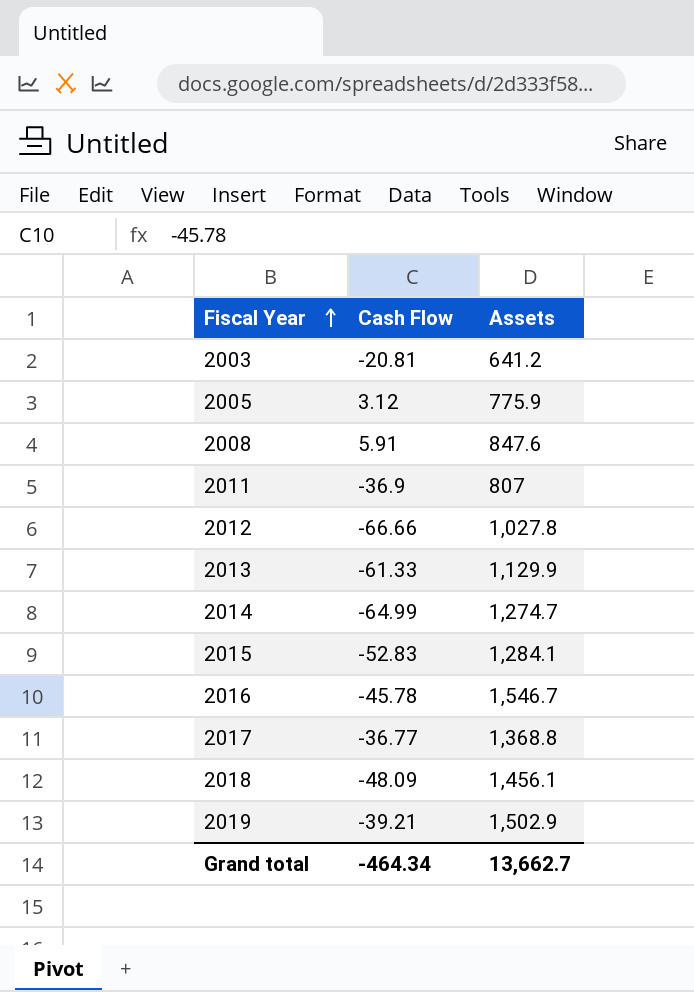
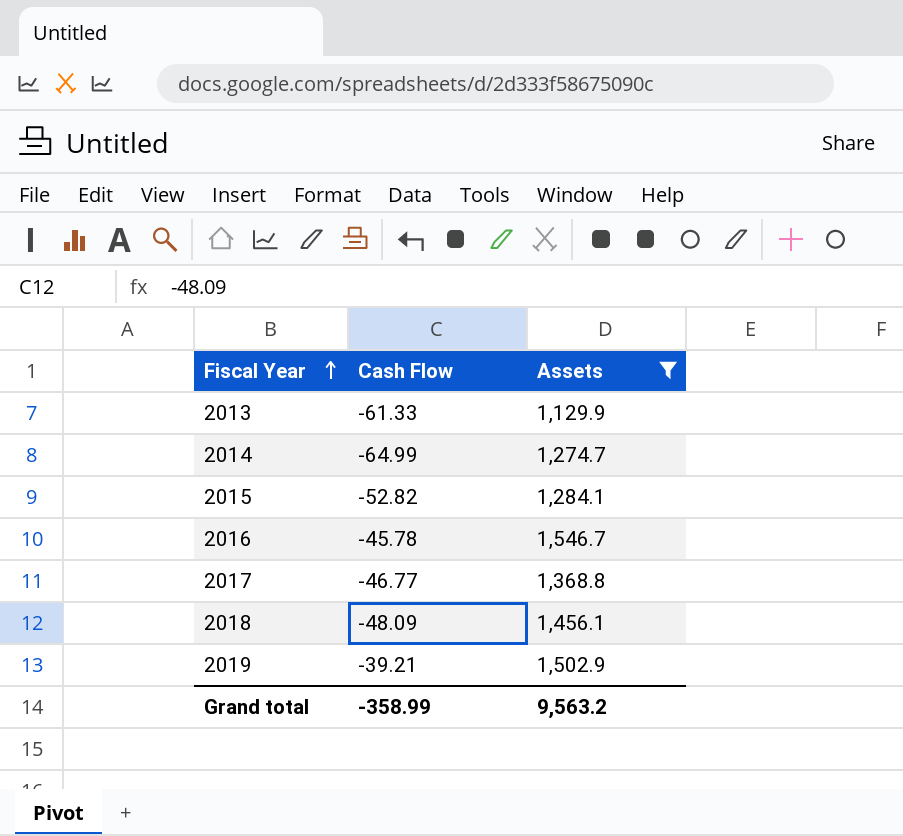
filter: none -> Assets >= 1,129.9
2015 | Cash Flow: -52.83 -> -52.82
2017 | Cash Flow: -36.77 -> -46.77
Grand total | Cash Flow: -464.34 -> -358.99
Grand total | Assets: 13,662.7 -> 9,563.2

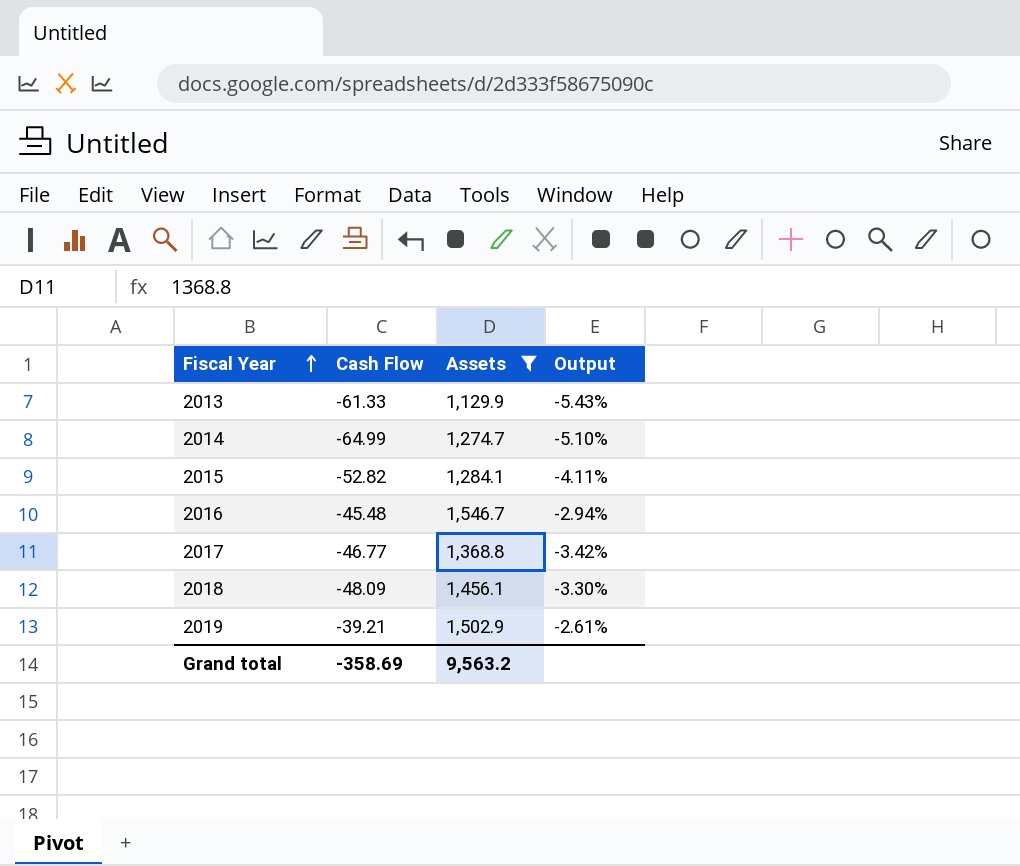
column Output | formula: none -> [Cash Flow] / [Assets]
2016 | Cash Flow: -45.78 -> -45.48
Grand total | Cash Flow: -358.99 -> -358.69

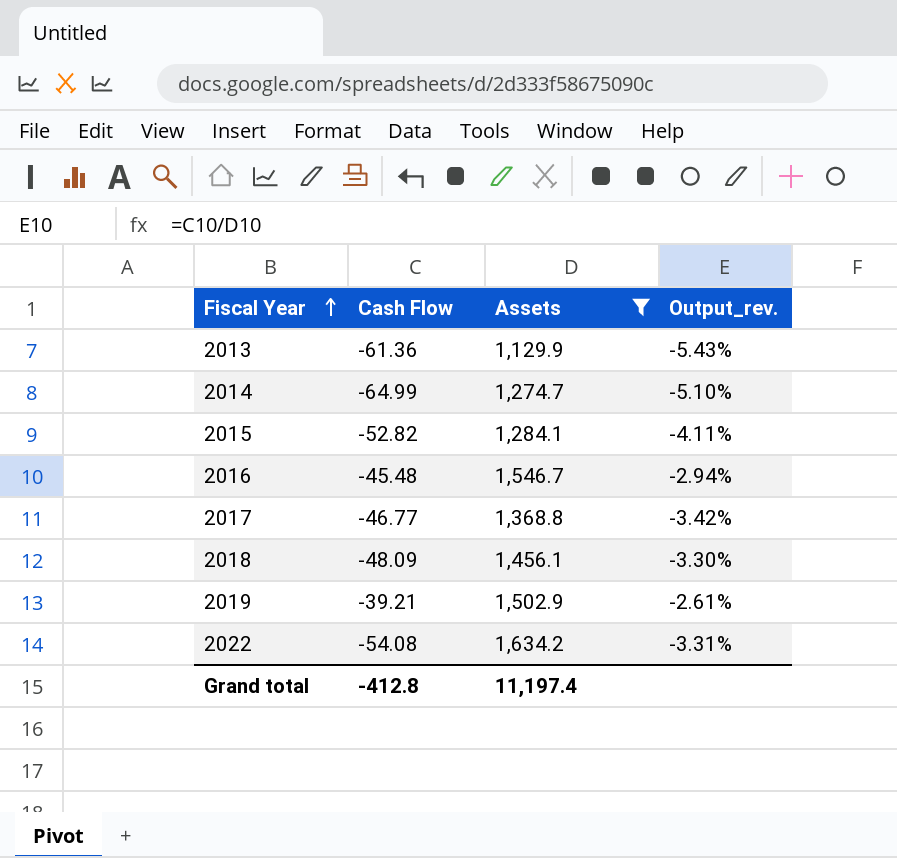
column name: Output -> Output_rev.
2013 | Cash Flow: -61.33 -> -61.36
row 2022: none -> -54.08 | 1,634.2 | -3.31%
Grand total | Cash Flow: -358.69 -> -412.8
Grand total | Assets: 9,563.2 -> 11,197.4

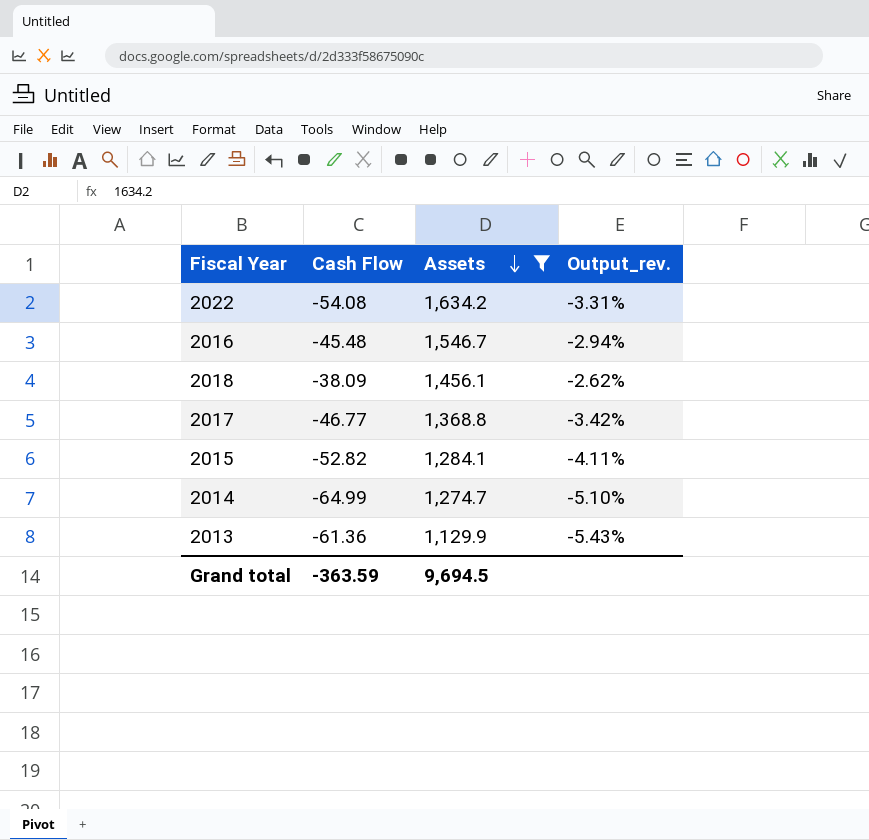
row order: Fiscal Year ascending -> Assets descending
row 2019: -39.21 | 1,502.9 | -2.61% -> none
2018 | Cash Flow: -48.09 -> -38.09
2018 | Output_rev.: -3.30% -> -2.62%
Grand total | Cash Flow: -412.8 -> -363.59
Grand total | Assets: 11,197.4 -> 9,694.5

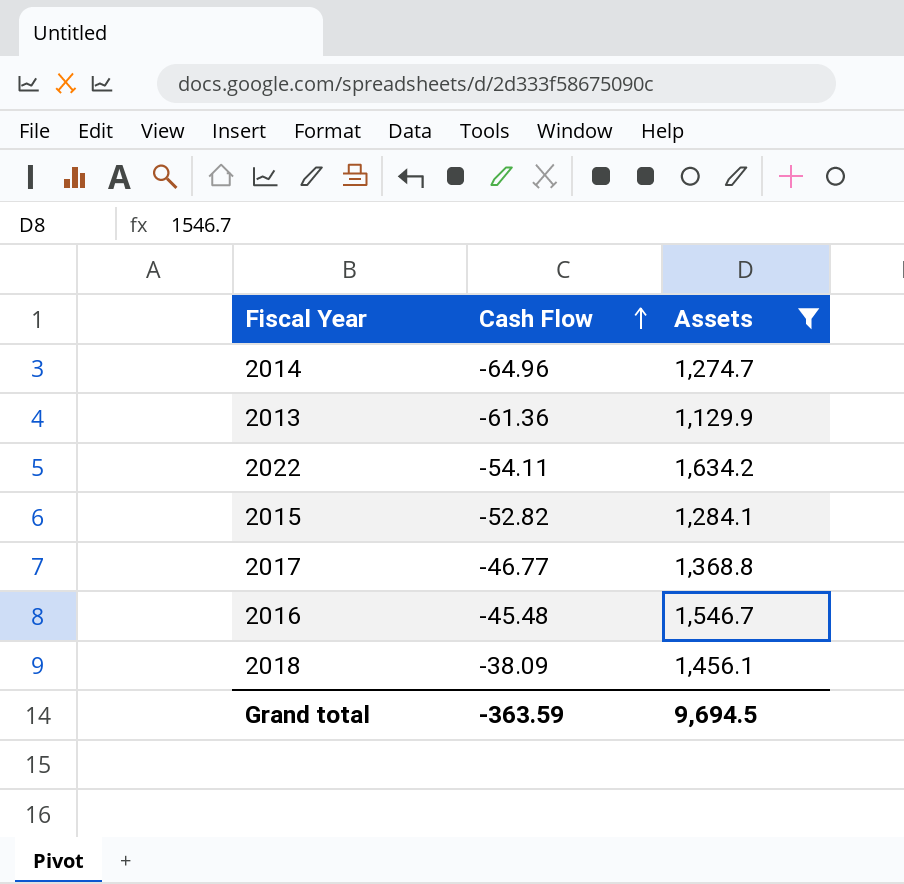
row order: Assets descending -> Cash Flow ascending
column Output_rev. | formula: [Cash Flow] / [Assets] -> none
2014 | Cash Flow: -64.99 -> -64.96
2022 | Cash Flow: -54.08 -> -54.11

